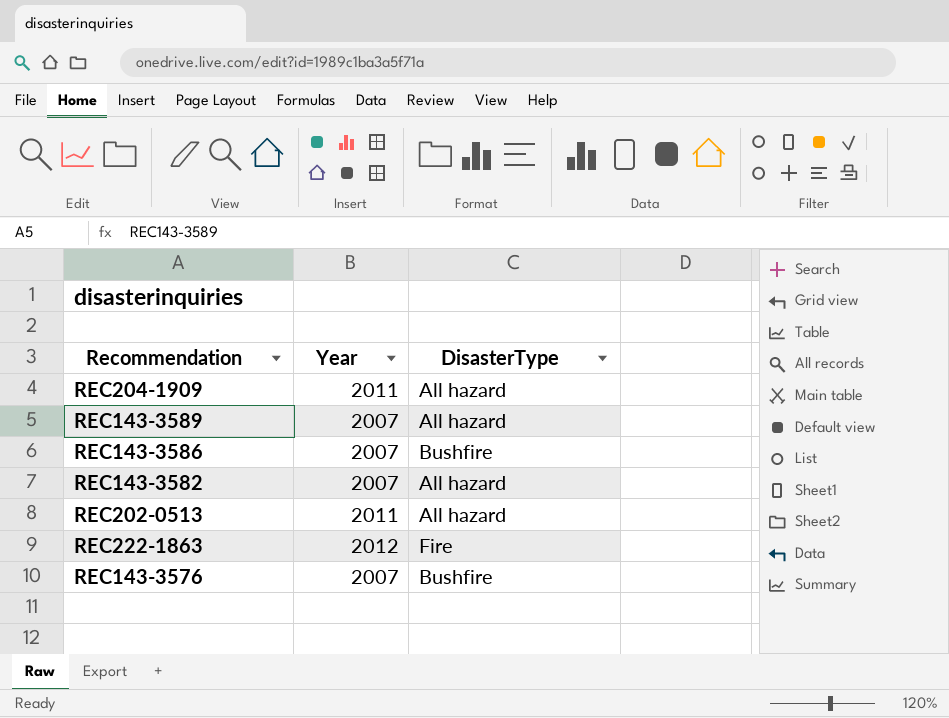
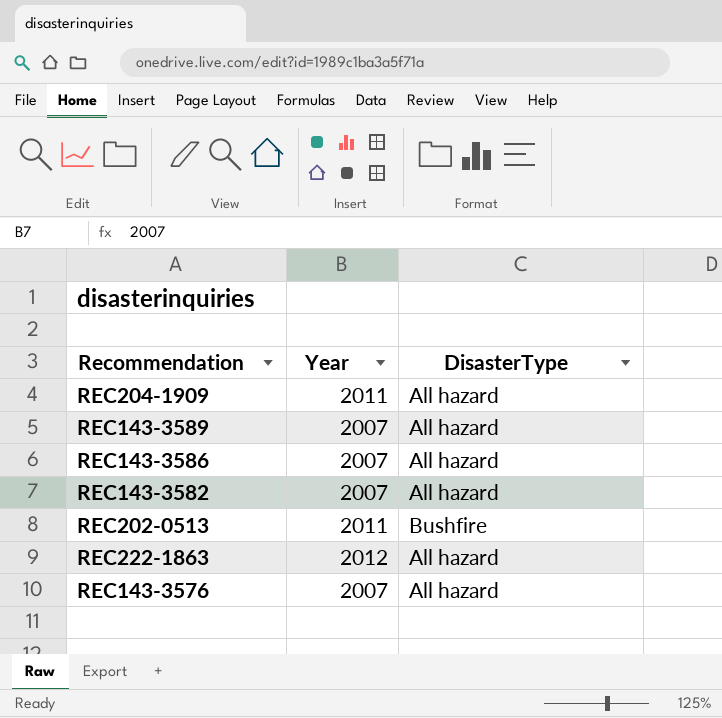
REC143-3586 | DisasterType: Bushfire -> All hazard
REC202-0513 | DisasterType: All hazard -> Bushfire
REC222-1863 | DisasterType: Fire -> All hazard
REC143-3576 | DisasterType: Bushfire -> All hazard

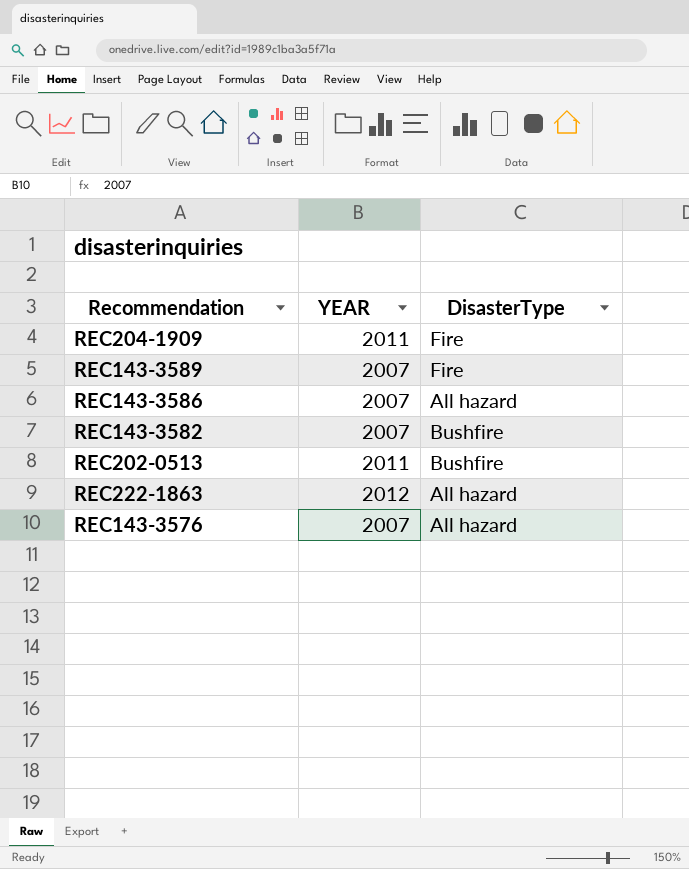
column name: Year -> YEAR
REC204-1909 | DisasterType: All hazard -> Fire
REC143-3589 | DisasterType: All hazard -> Fire
REC143-3582 | DisasterType: All hazard -> Bushfire

